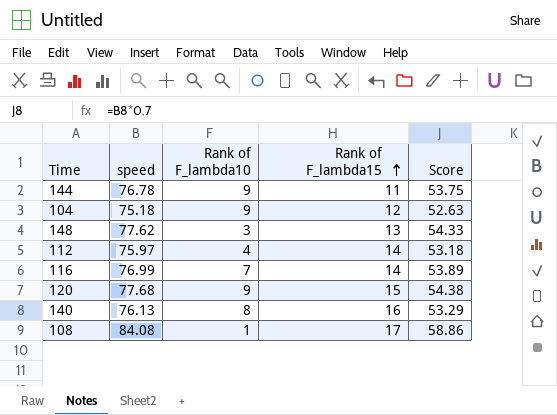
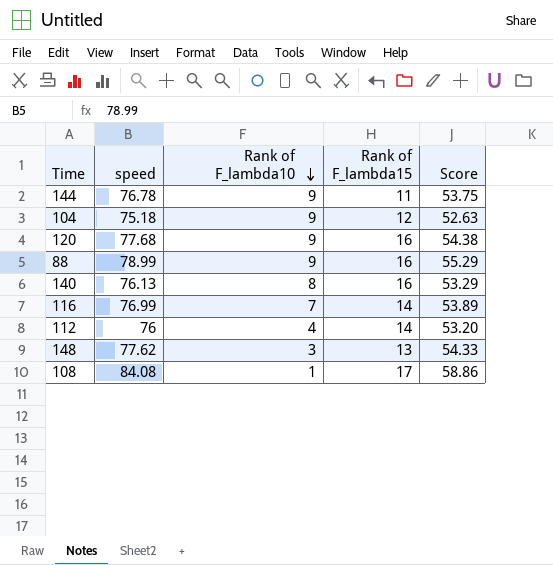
row order: Rank of F_lambda15 ascending -> Rank of F_lambda10 descending
120 | Rank of F_lambda15: 15 -> 16
row 88: none -> 78.99 | 9 | 16 | 55.29
112 | speed: 75.97 -> 76
112 | Score: 53.18 -> 53.20

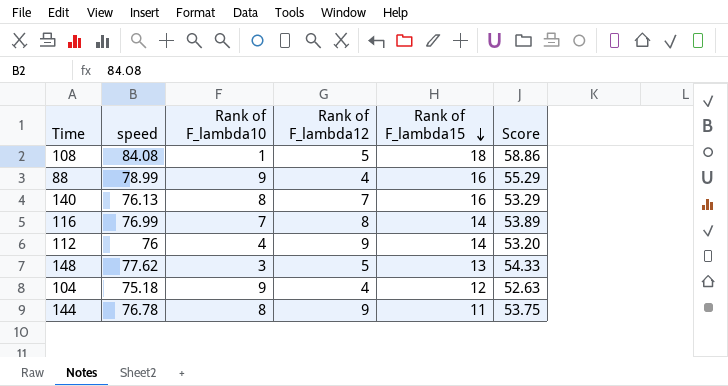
row order: Rank of F_lambda10 descending -> Rank of F_lambda15 descending
column Rank of F_lambda12 | position: none -> 4
row 120: 77.68 | 9 | 16 | 54.38 -> none
108 | Rank of F_lambda15: 17 -> 18
144 | Rank of F_lambda10: 9 -> 8

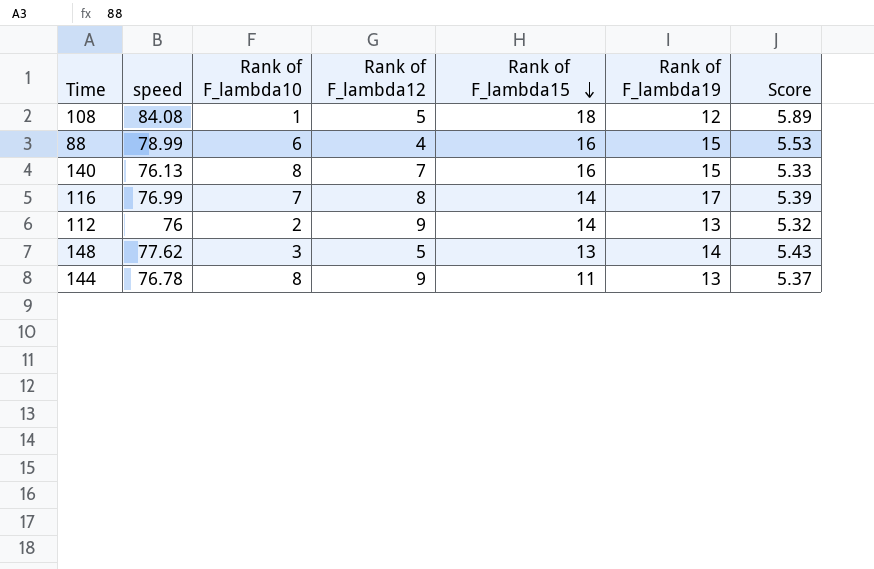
column Rank of F_lambda19 | position: none -> 6
column Score | formula: [speed] * 0.7 -> [speed] * 0.07
row 104: 75.18 | 9 | 4 | 12 | 52.63 -> none
88 | Rank of F_lambda10: 9 -> 6
112 | Rank of F_lambda10: 4 -> 2

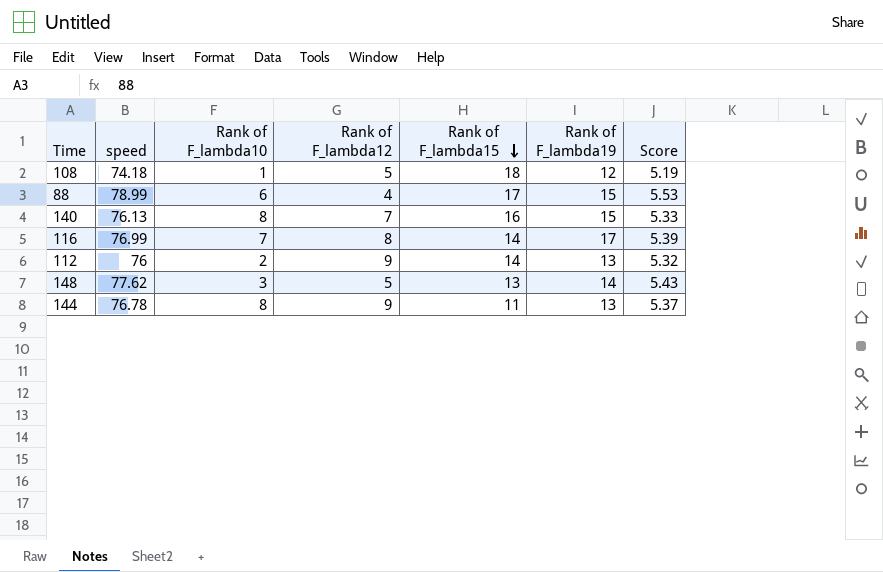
108 | speed: 84.08 -> 74.18
108 | Score: 5.89 -> 5.19
88 | Rank of F_lambda15: 16 -> 17

